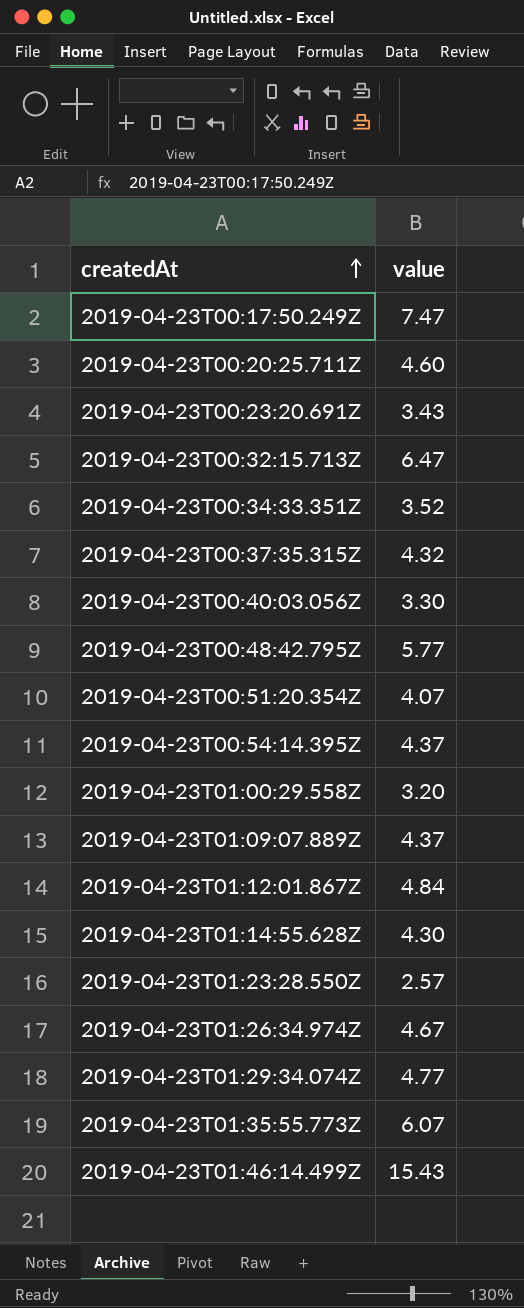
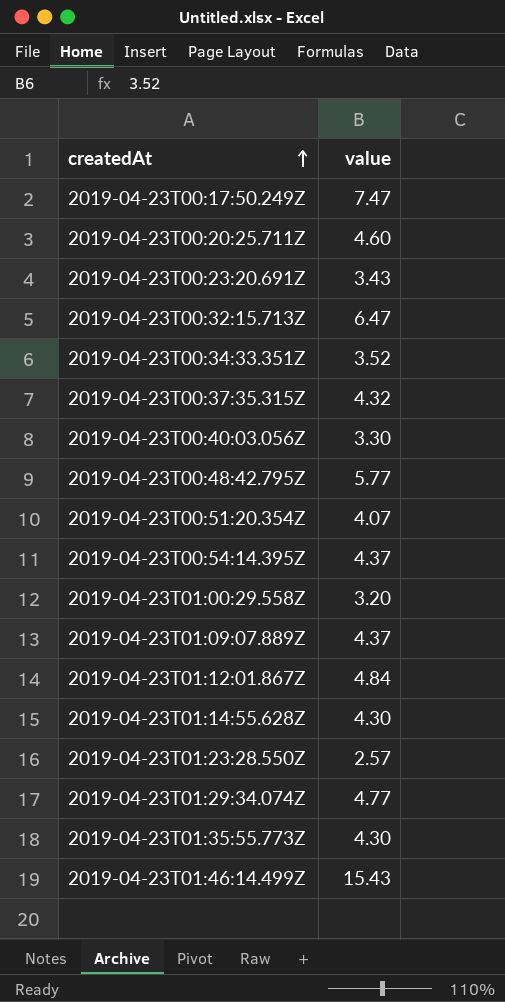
row 2019-04-23T01:26:34.974Z: 4.67 -> none
2019-04-23T01:35:55.773Z | value: 6.07 -> 4.30

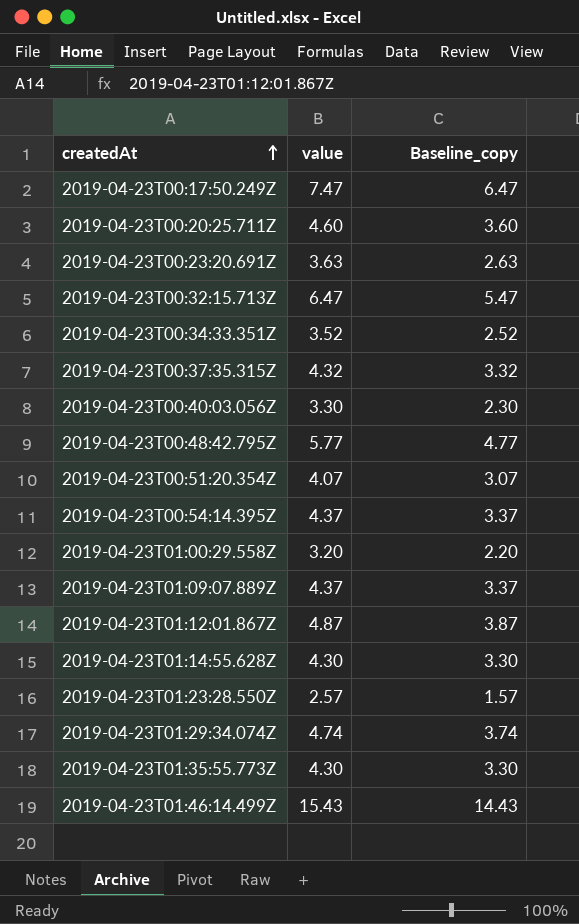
column Baseline_copy | formula: none -> [value] - 1
2019-04-23T00:23:20.691Z | value: 3.43 -> 3.63
2019-04-23T01:12:01.867Z | value: 4.84 -> 4.87
2019-04-23T01:29:34.074Z | value: 4.77 -> 4.74

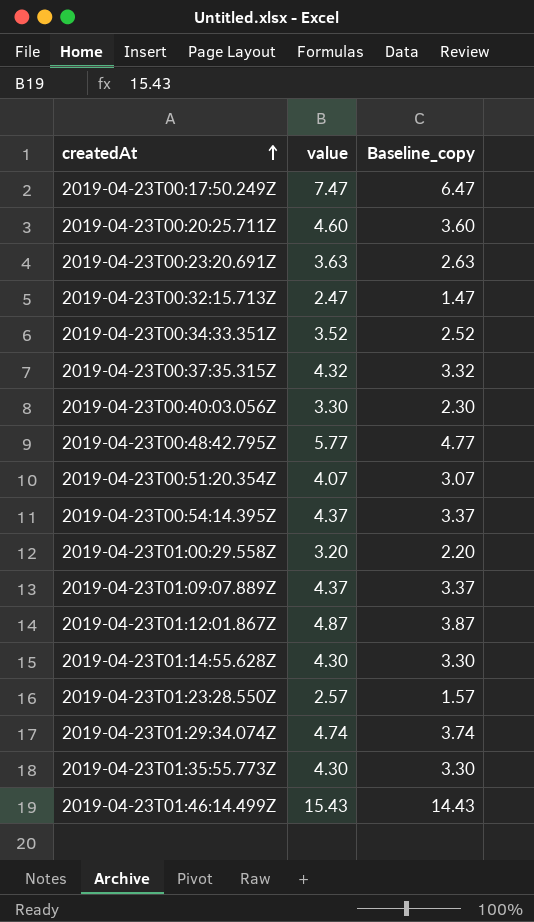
2019-04-23T00:32:15.713Z | value: 6.47 -> 2.47
2019-04-23T00:32:15.713Z | Baseline_copy: 5.47 -> 1.47

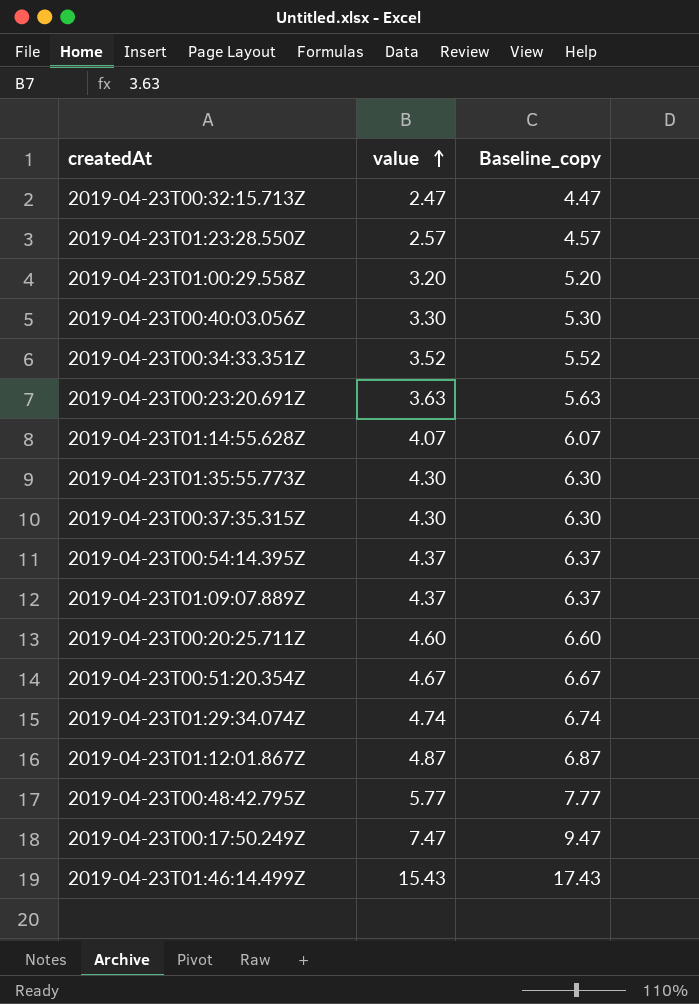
row order: createdAt ascending -> value ascending
column Baseline_copy | formula: [value] - 1 -> [value] + 2
2019-04-23T01:14:55.628Z | value: 4.30 -> 4.07
2019-04-23T00:37:35.315Z | value: 4.32 -> 4.30
2019-04-23T00:51:20.354Z | value: 4.07 -> 4.67

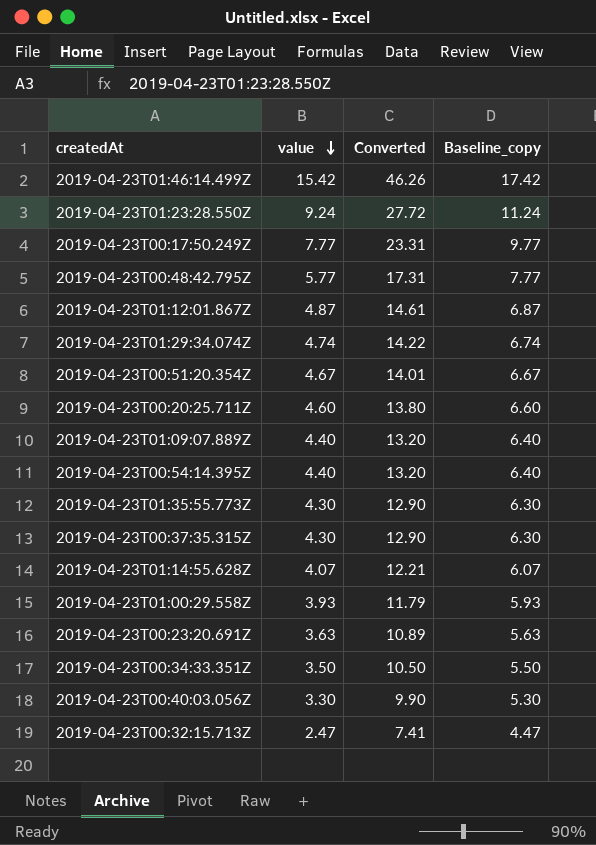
row order: value ascending -> value descending
column Converted | formula: none -> [value] * 3
2019-04-23T01:46:14.499Z | value: 15.43 -> 15.42
2019-04-23T01:46:14.499Z | Baseline_copy: 17.43 -> 17.42
2019-04-23T01:23:28.550Z | value: 2.57 -> 9.24
2019-04-23T01:23:28.550Z | Baseline_copy: 4.57 -> 11.24
2019-04-23T00:17:50.249Z | value: 7.47 -> 7.77
2019-04-23T00:17:50.249Z | Baseline_copy: 9.47 -> 9.77
2019-04-23T01:09:07.889Z | value: 4.37 -> 4.40
2019-04-23T01:09:07.889Z | Baseline_copy: 6.37 -> 6.40
2019-04-23T00:54:14.395Z | value: 4.37 -> 4.40
2019-04-23T00:54:14.395Z | Baseline_copy: 6.37 -> 6.40
2019-04-23T01:00:29.558Z | value: 3.20 -> 3.93
2019-04-23T01:00:29.558Z | Baseline_copy: 5.20 -> 5.93
2019-04-23T00:34:33.351Z | value: 3.52 -> 3.50
2019-04-23T00:34:33.351Z | Baseline_copy: 5.52 -> 5.50

